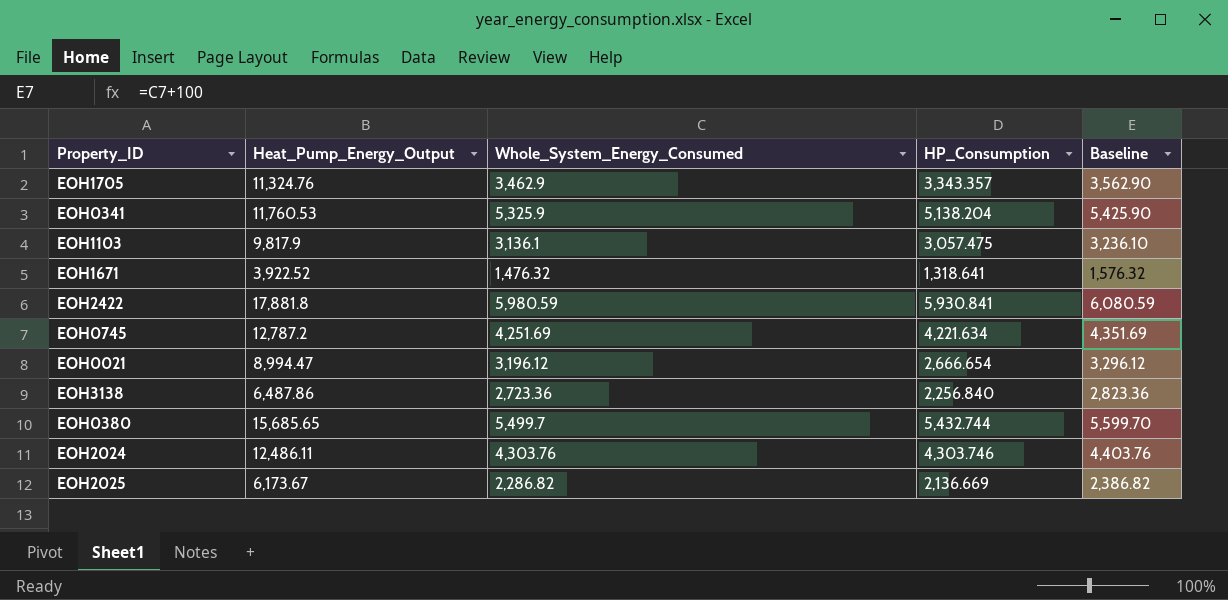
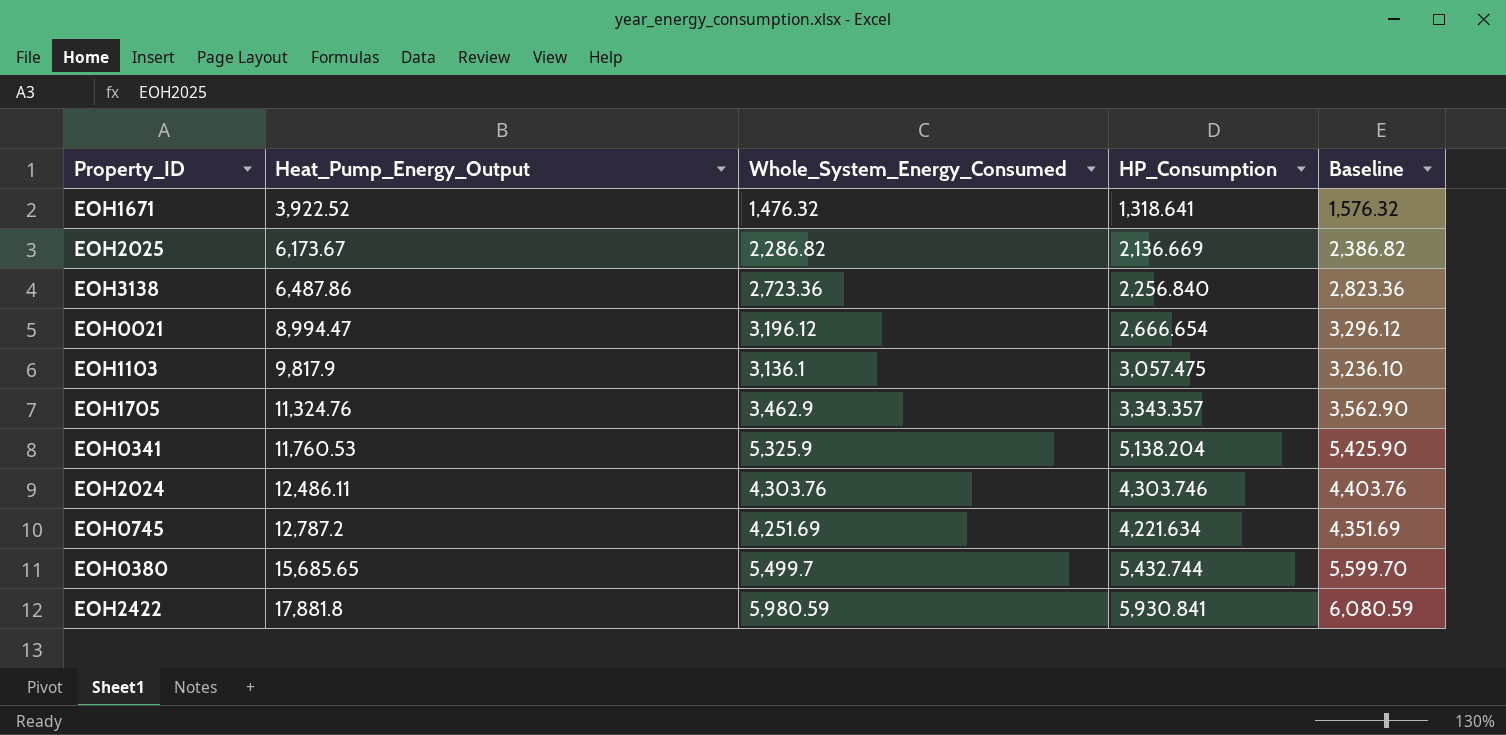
row order: none -> Heat_Pump_Energy_Output ascending

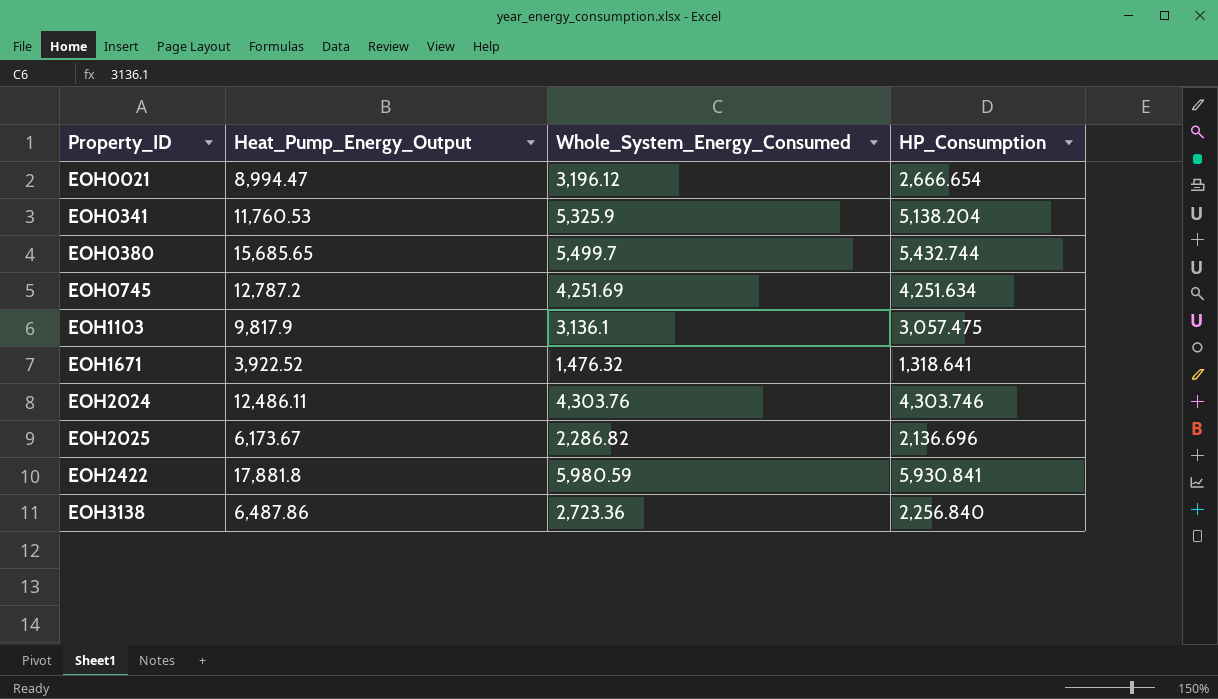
row order: Heat_Pump_Energy_Output ascending -> Property_ID ascending
column Baseline | formula: [Whole_System_Energy_Consumed] + 100 -> none
row EOH1705: 11,324.76 | 3,462.9 | 3,343.357 | 3,562.90 -> none
EOH0745 | HP_Consumption: 4,221.634 -> 4,251.634
EOH2025 | HP_Consumption: 2,136.669 -> 2,136.696

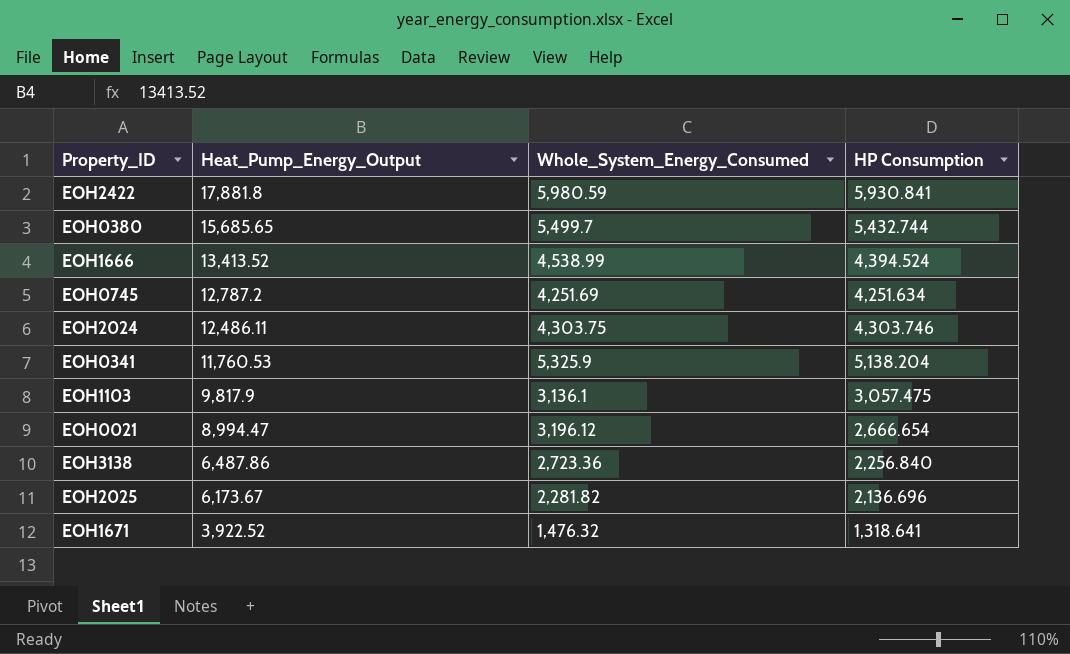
row order: Property_ID ascending -> Heat_Pump_Energy_Output descending
column name: HP_Consumption -> HP Consumption
row EOH1666: none -> 13,413.52 | 4,538.99 | 4,394.524
EOH2024 | Whole_System_Energy_Consumed: 4,303.76 -> 4,303.75
EOH2025 | Whole_System_Energy_Consumed: 2,286.82 -> 2,281.82

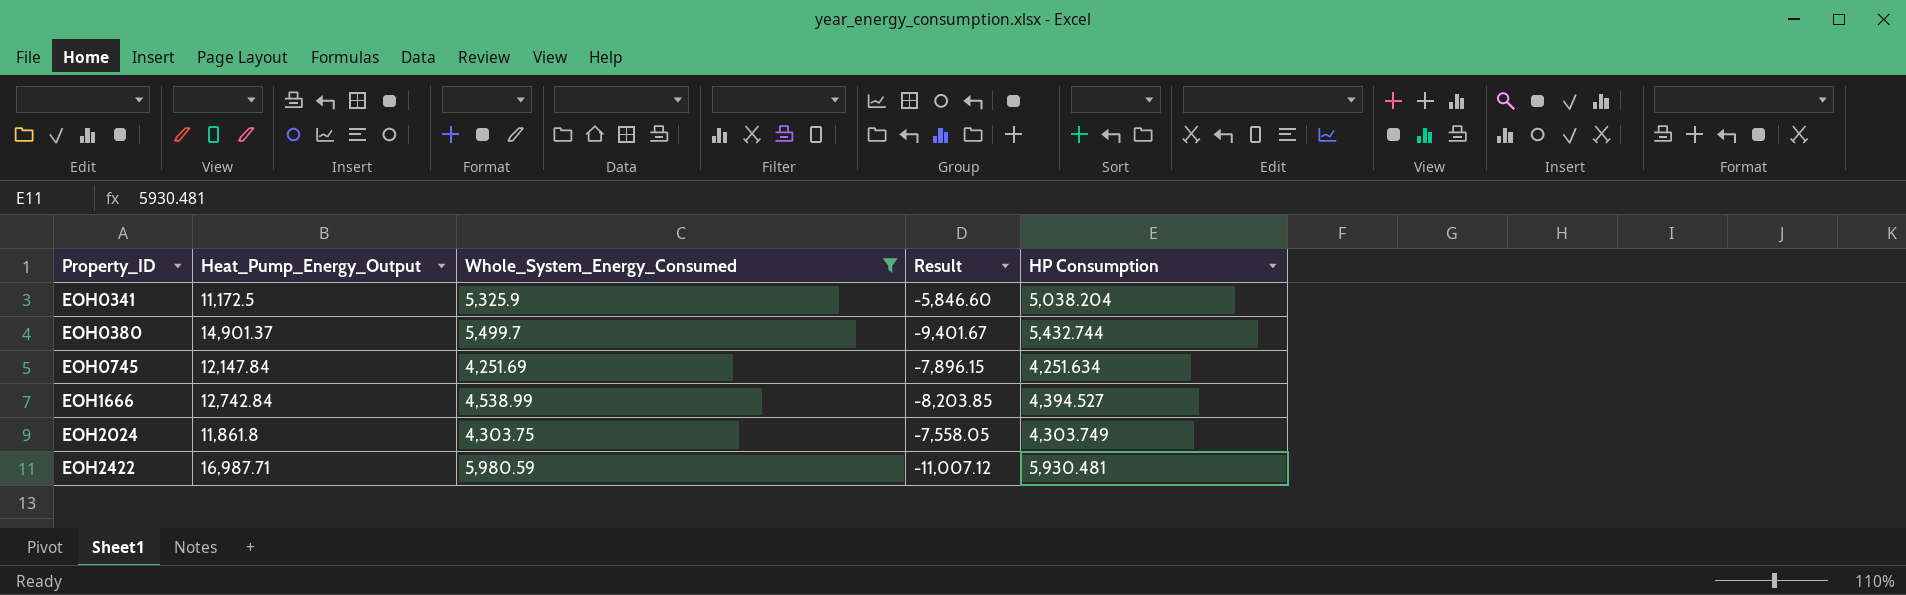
filter: none -> Whole_System_Energy_Consumed >= 4,251.69
row order: Heat_Pump_Energy_Output descending -> Property_ID ascending
column Result | formula: none -> [Whole_System_Energy_Consumed] - [Heat_Pump_Energy_Output]
EOH0341 | Heat_Pump_Energy_Output: 11,760.53 -> 11,172.5
EOH0341 | HP Consumption: 5,138.204 -> 5,038.204
EOH0380 | Heat_Pump_Energy_Output: 15,685.65 -> 14,901.37
EOH0745 | Heat_Pump_Energy_Output: 12,787.2 -> 12,147.84
EOH1666 | Heat_Pump_Energy_Output: 13,413.52 -> 12,742.84
EOH1666 | HP Consumption: 4,394.524 -> 4,394.527
EOH2024 | Heat_Pump_Energy_Output: 12,486.11 -> 11,861.8
EOH2024 | HP Consumption: 4,303.746 -> 4,303.749
EOH2422 | Heat_Pump_Energy_Output: 17,881.8 -> 16,987.71
EOH2422 | HP Consumption: 5,930.841 -> 5,930.481

